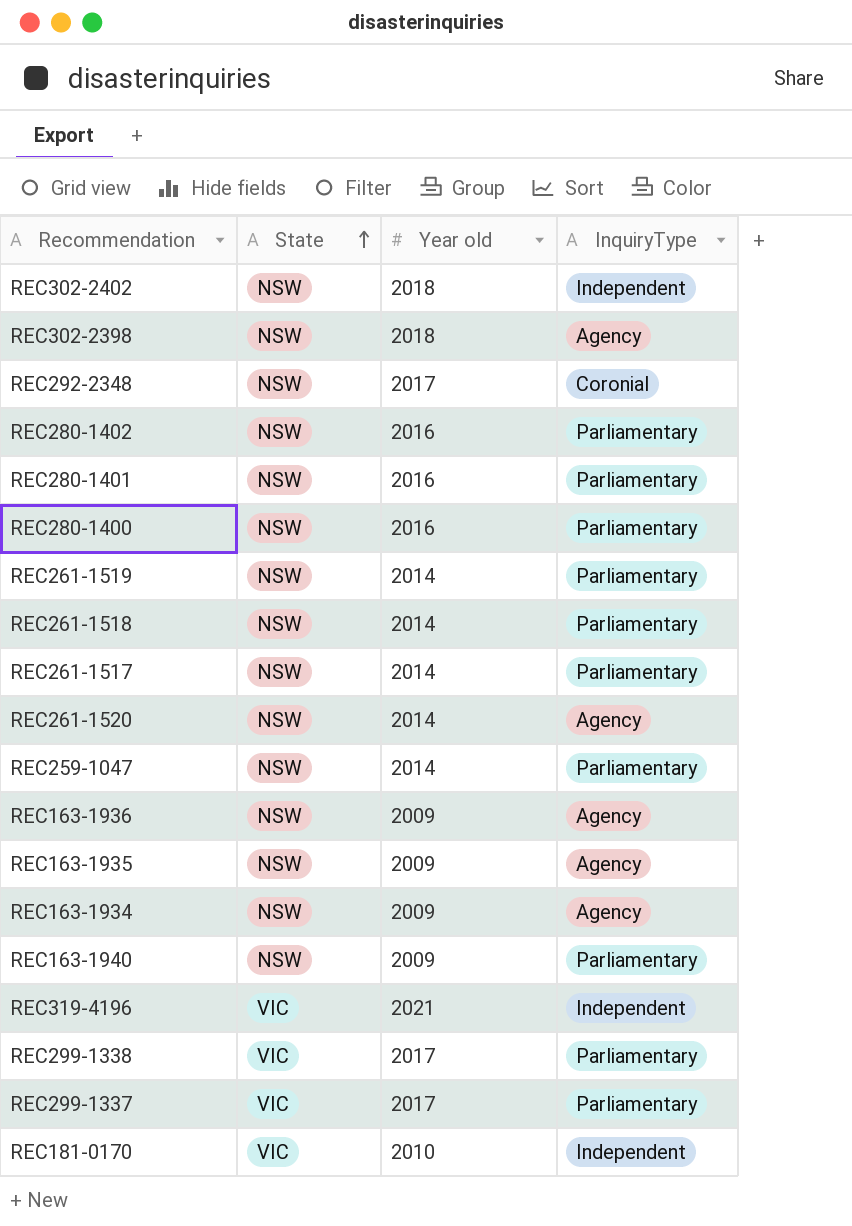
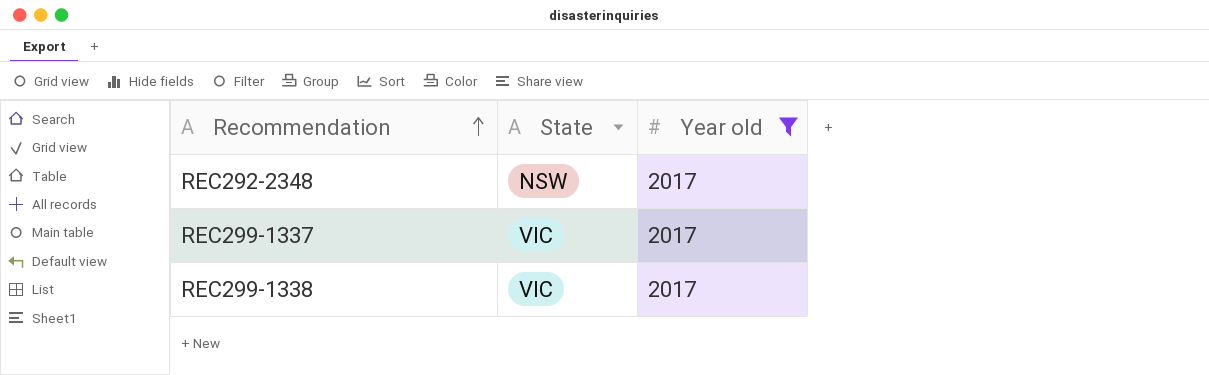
filter: none -> Year old = 2017
row order: State ascending -> Recommendation ascending
column InquiryType | position: 4 -> none

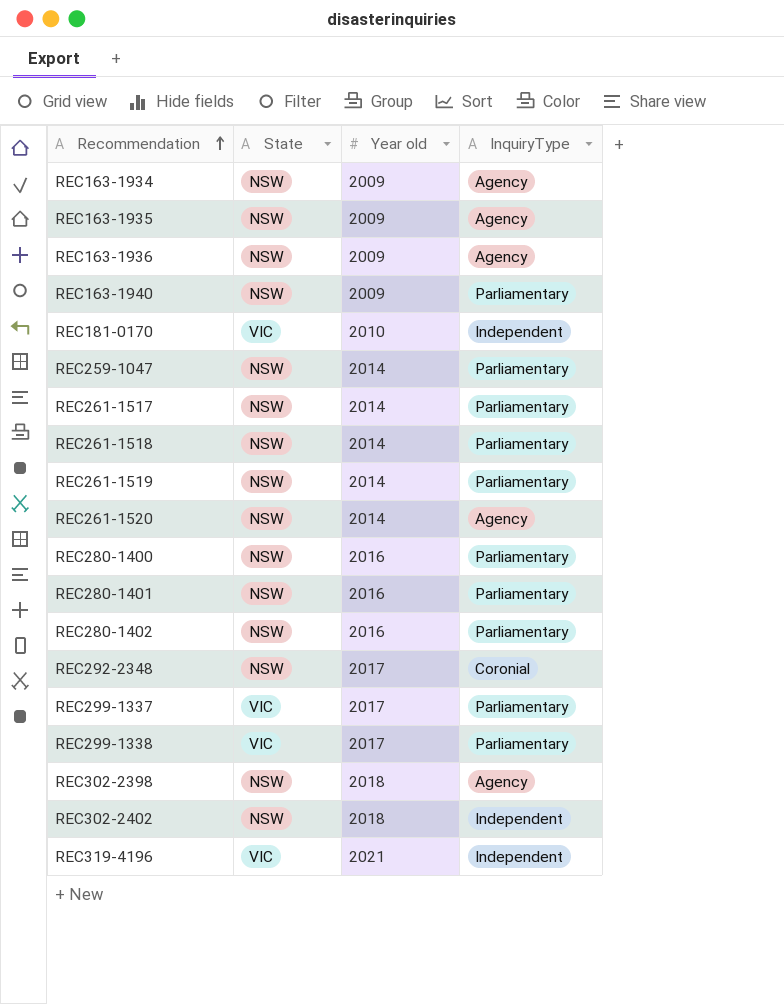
filter: Year old = 2017 -> none
column InquiryType | position: none -> 4

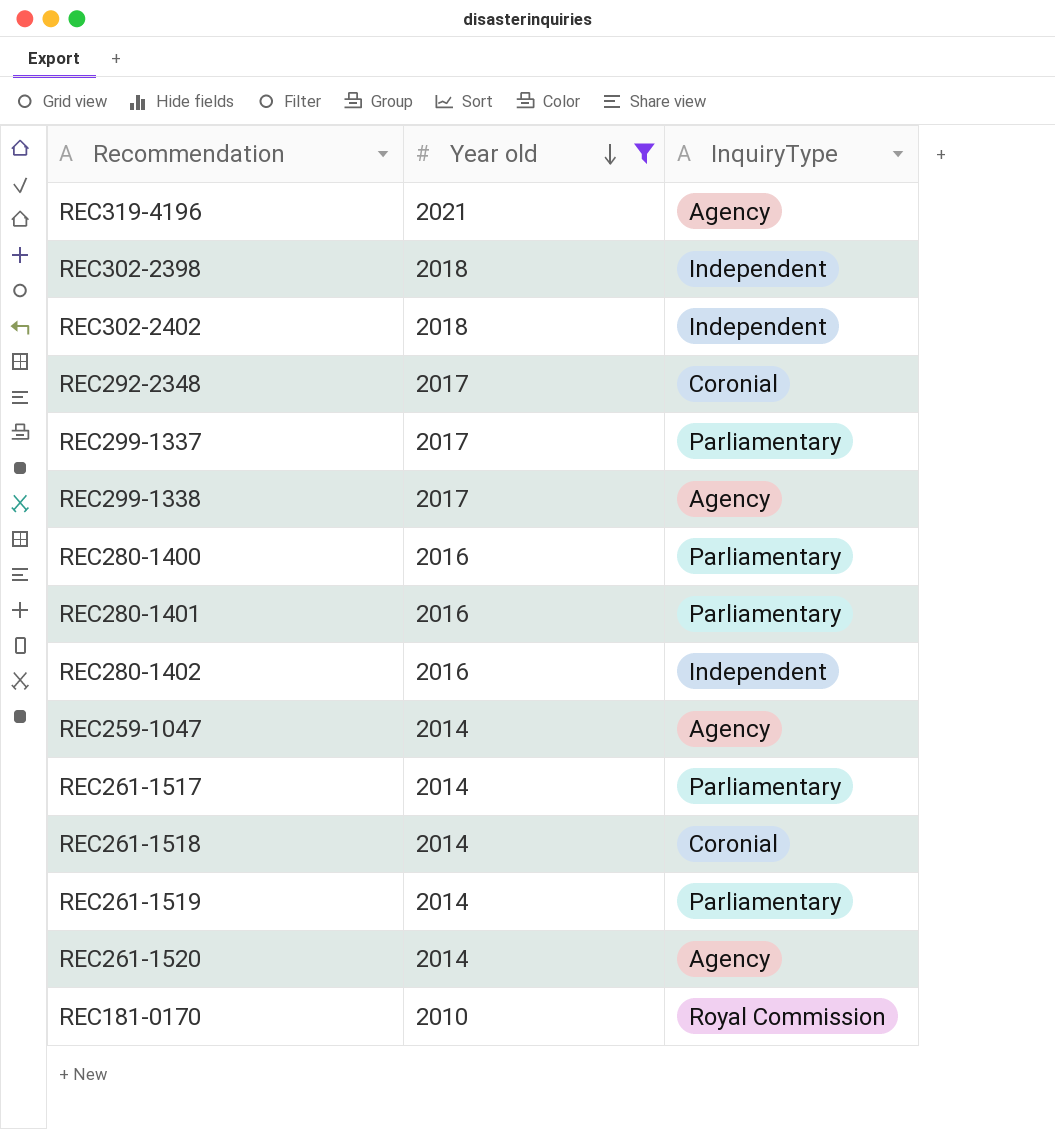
filter: none -> Year old != 2009
row order: Recommendation ascending -> Year old descending
column State | position: 2 -> none
REC319-4196 | InquiryType: Independent -> Agency
REC302-2398 | InquiryType: Agency -> Independent
REC299-1338 | InquiryType: Parliamentary -> Agency
REC280-1402 | InquiryType: Parliamentary -> Independent
REC259-1047 | InquiryType: Parliamentary -> Agency
REC261-1518 | InquiryType: Parliamentary -> Coronial
REC181-0170 | InquiryType: Independent -> Royal Commission

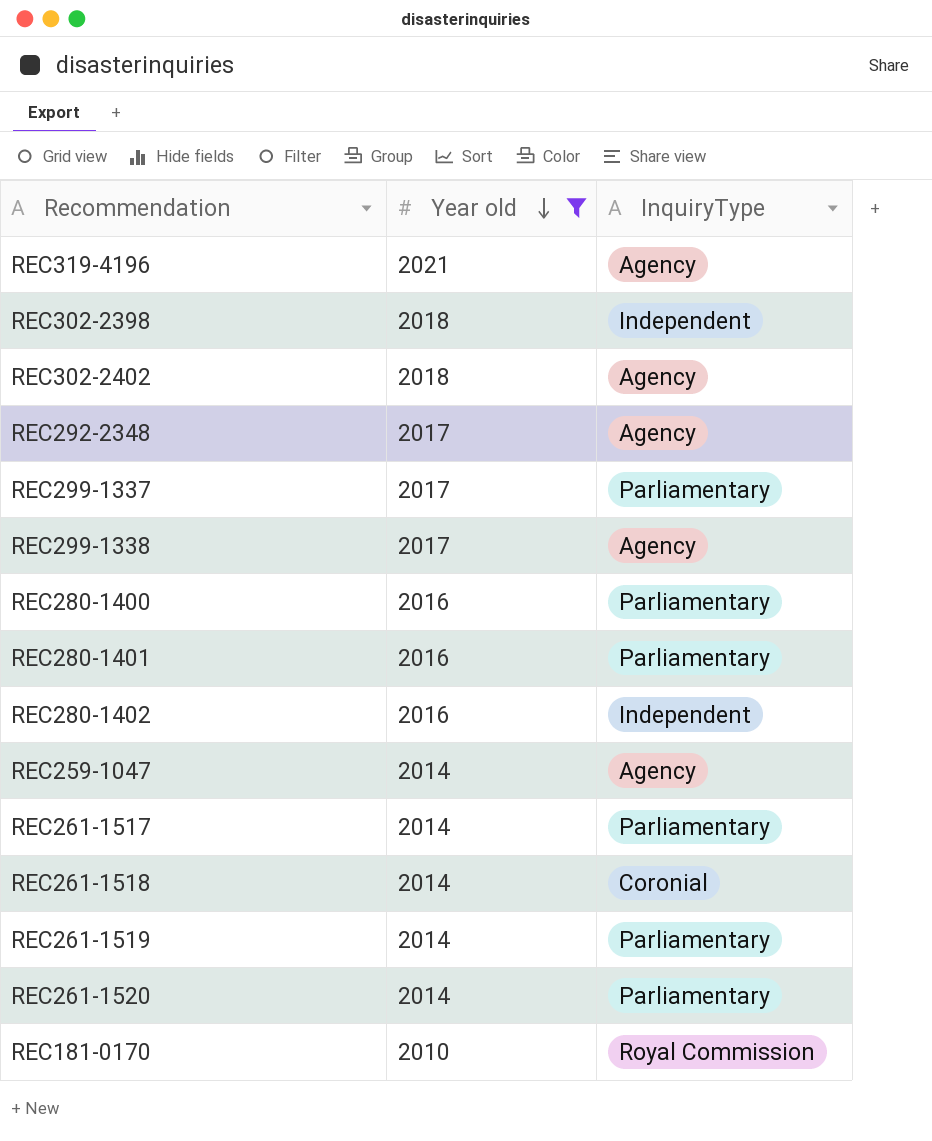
REC302-2402 | InquiryType: Independent -> Agency
REC292-2348 | InquiryType: Coronial -> Agency
REC261-1520 | InquiryType: Agency -> Parliamentary

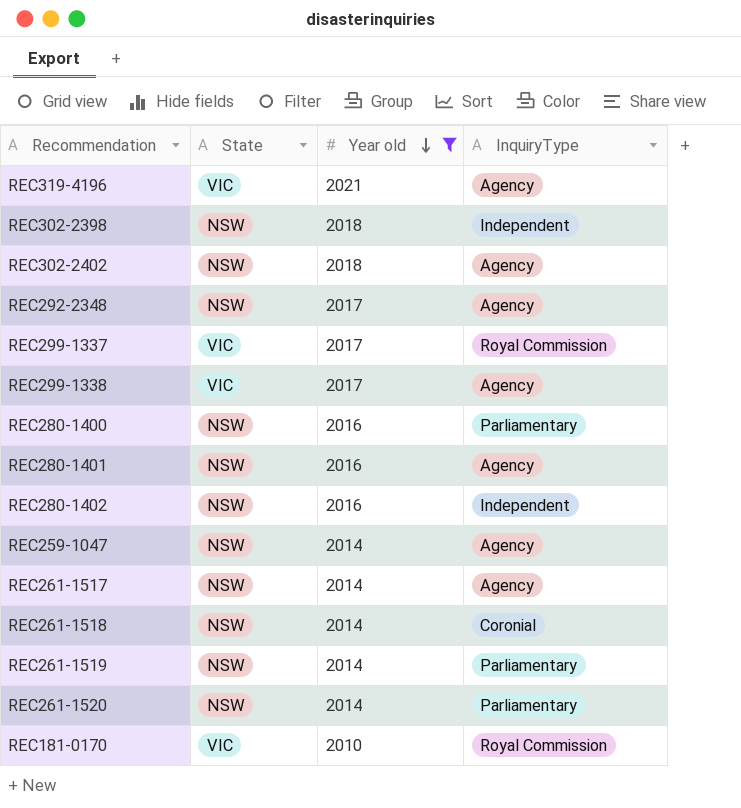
column State | position: none -> 2
REC299-1337 | InquiryType: Parliamentary -> Royal Commission
REC280-1401 | InquiryType: Parliamentary -> Agency
REC261-1517 | InquiryType: Parliamentary -> Agency

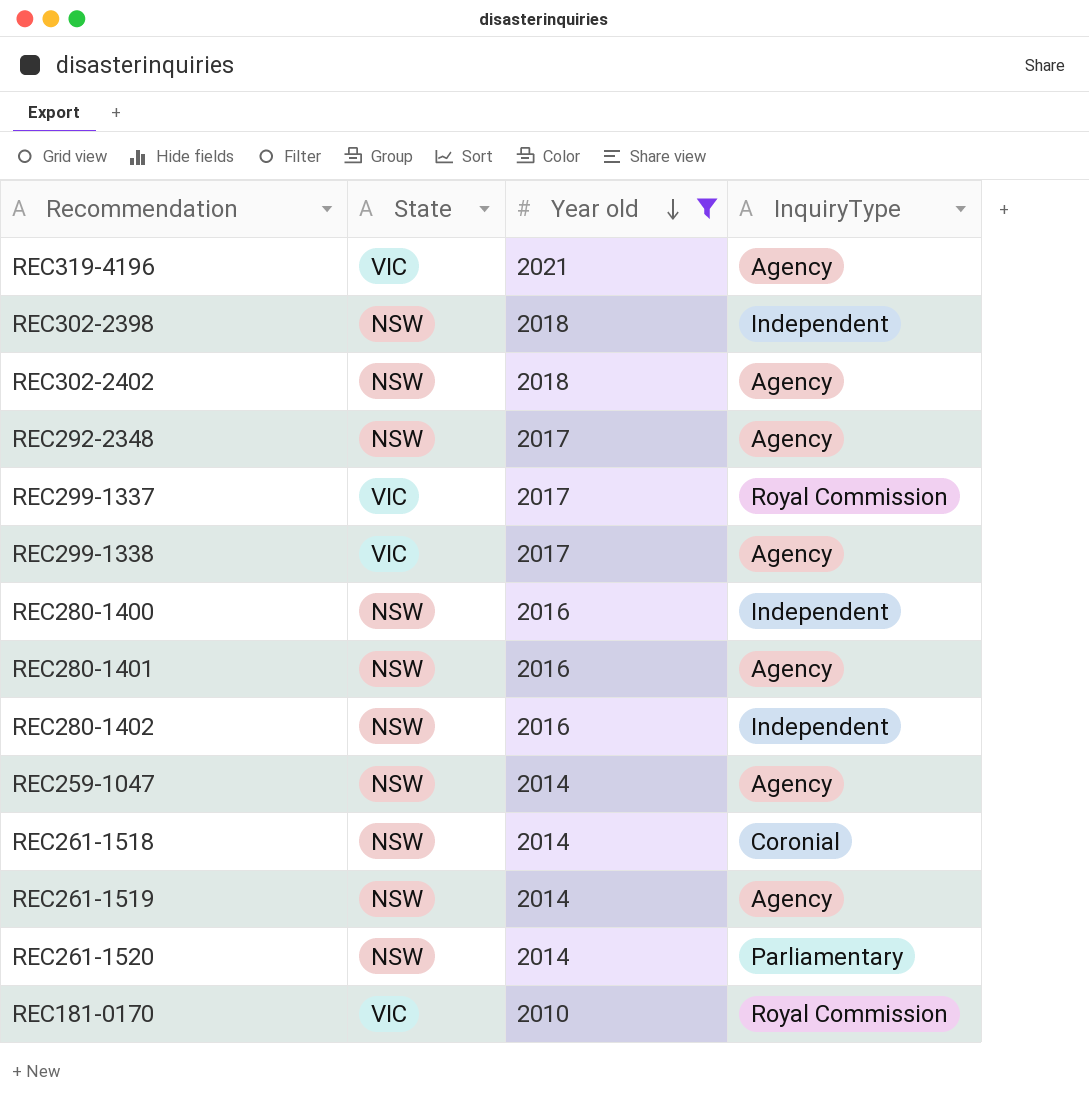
row REC261-1517: NSW | 2014 | Agency -> none
REC280-1400 | InquiryType: Parliamentary -> Independent
REC261-1519 | InquiryType: Parliamentary -> Agency

